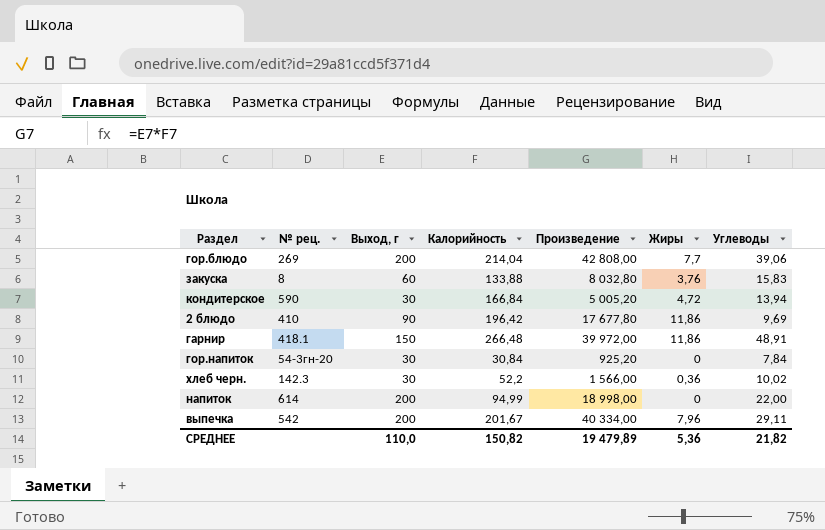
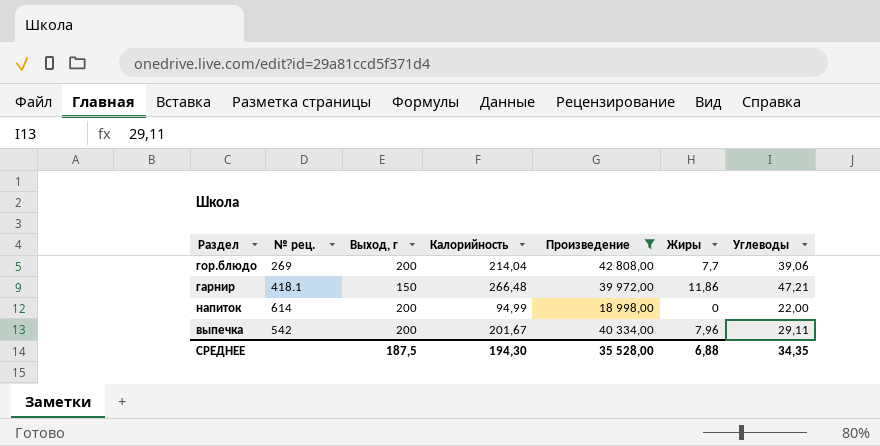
filter: none -> Произведение >= 18 998,00
гарнир | Углеводы: 48,91 -> 47,21
СРЕДНЕЕ | Выход, г: 110,0 -> 187,5
СРЕДНЕЕ | Калорийность: 150,82 -> 194,30
СРЕДНЕЕ | Произведение: 19 479,89 -> 35 528,00
СРЕДНЕЕ | Жиры: 5,36 -> 6,88
СРЕДНЕЕ | Углеводы: 21,82 -> 34,35

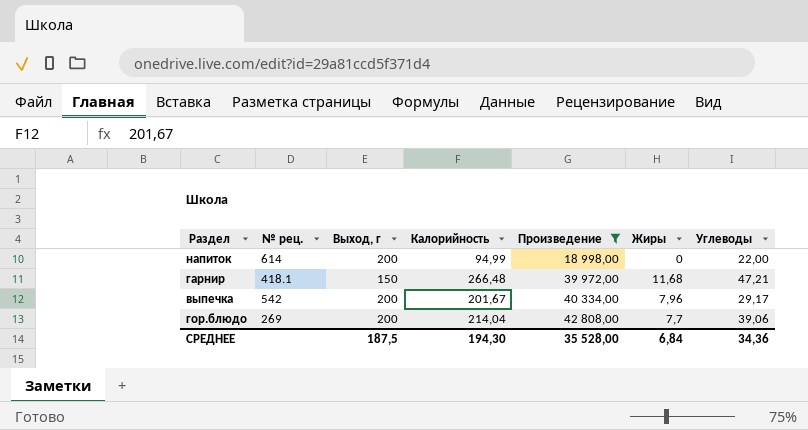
row order: none -> Произведение ascending
гарнир | Жиры: 11,86 -> 11,68
выпечка | Углеводы: 29,11 -> 29,17
СРЕДНЕЕ | Жиры: 6,88 -> 6,84
СРЕДНЕЕ | Углеводы: 34,35 -> 34,36

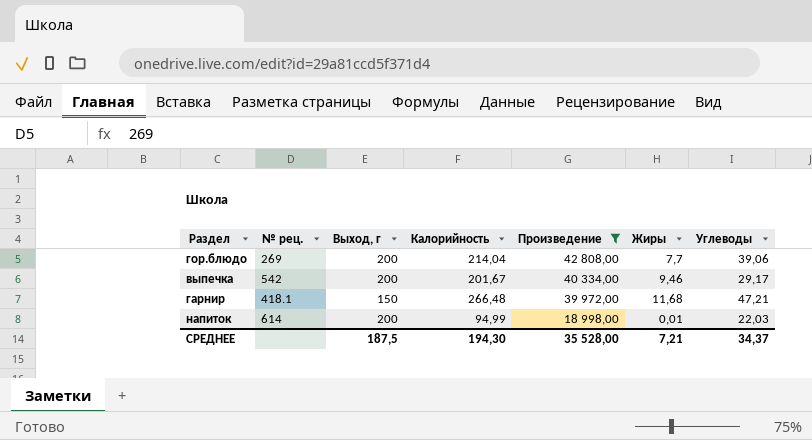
row order: Произведение ascending -> Произведение descending
выпечка | Жиры: 7,96 -> 9,46
напиток | Жиры: 0 -> 0,01
напиток | Углеводы: 22,00 -> 22,03
СРЕДНЕЕ | Жиры: 6,84 -> 7,21
СРЕДНЕЕ | Углеводы: 34,36 -> 34,37

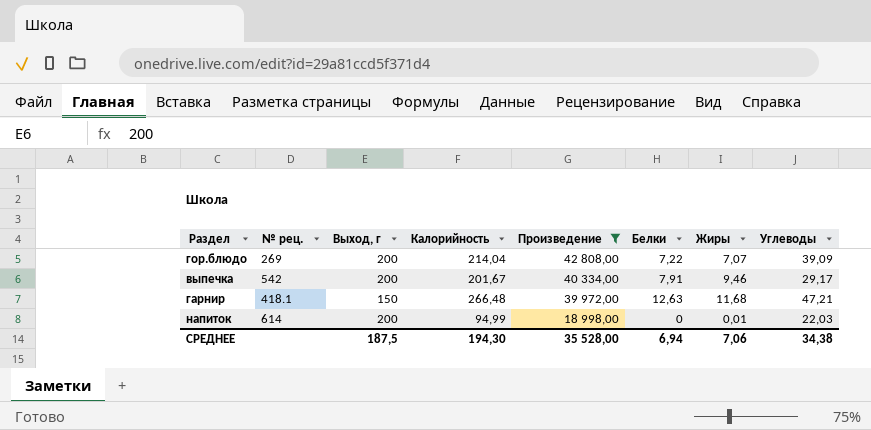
column Белки | position: none -> 6
гор.блюдо | Жиры: 7,7 -> 7,07
гор.блюдо | Углеводы: 39,06 -> 39,09
СРЕДНЕЕ | Жиры: 7,21 -> 7,06
СРЕДНЕЕ | Углеводы: 34,37 -> 34,38

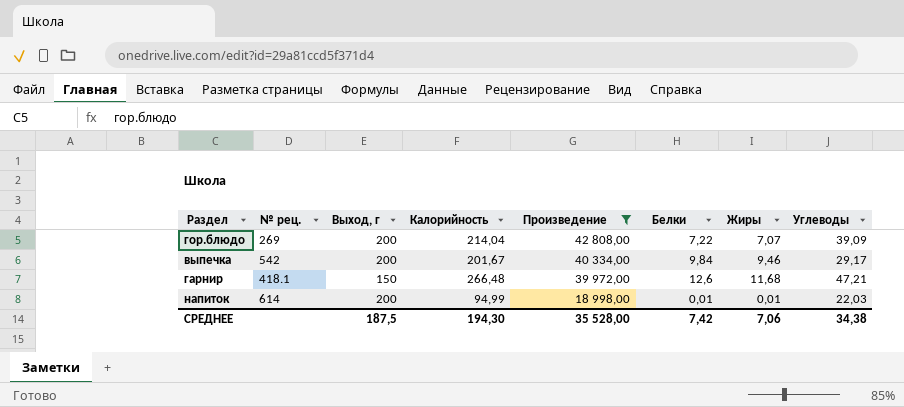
выпечка | Белки: 7,91 -> 9,84
гарнир | Белки: 12,63 -> 12,6
напиток | Белки: 0 -> 0,01
СРЕДНЕЕ | Белки: 6,94 -> 7,42

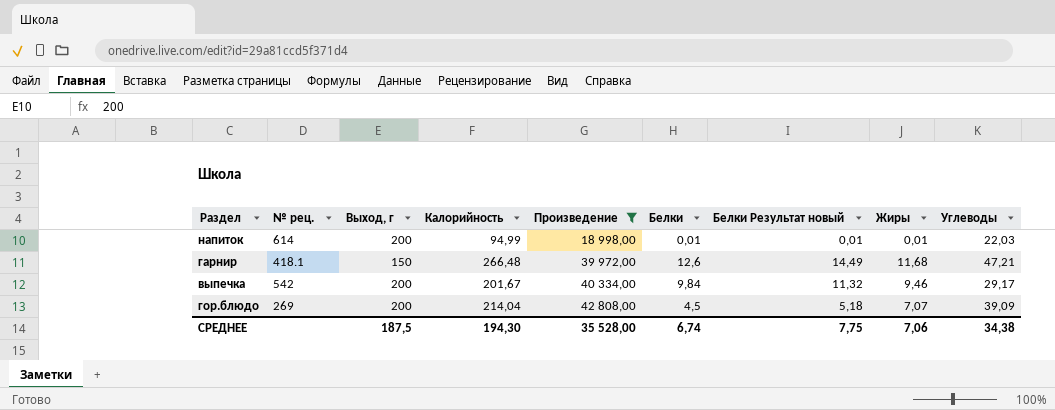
row order: Произведение descending -> Произведение ascending
column Белки Результат новый | formula: none -> [Белки] * 1,15
гор.блюдо | Белки: 7,22 -> 4,5
СРЕДНЕЕ | Белки: 7,42 -> 6,74

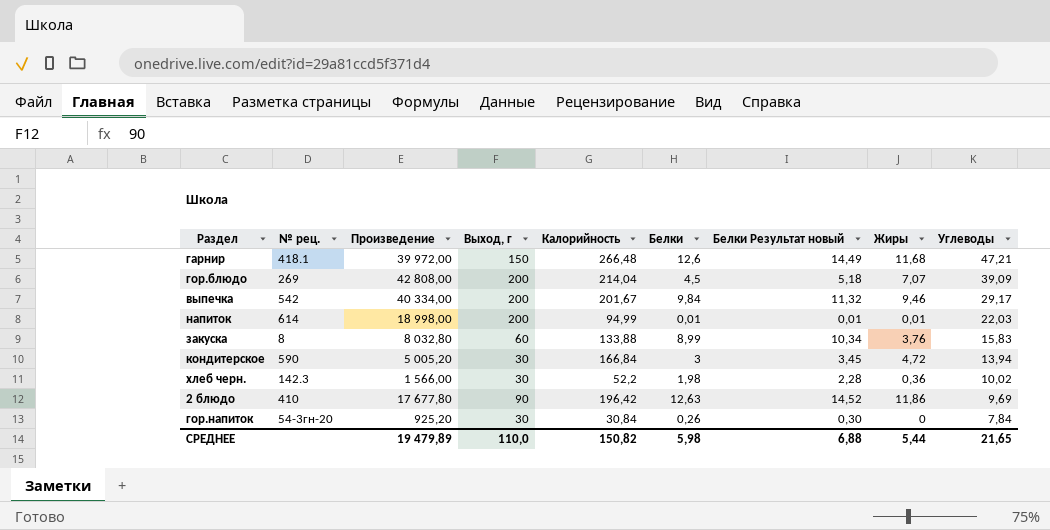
filter: Произведение >= 18 998,00 -> none
row order: Произведение ascending -> Углеводы descending
column Произведение | position: 5 -> 3
СРЕДНЕЕ | Произведение: 35 528,00 -> 19 479,89
СРЕДНЕЕ | Выход, г: 187,5 -> 110,0
СРЕДНЕЕ | Калорийность: 194,30 -> 150,82
СРЕДНЕЕ | Белки: 6,74 -> 5,98
СРЕДНЕЕ | Белки Результат новый: 7,75 -> 6,88
СРЕДНЕЕ | Жиры: 7,06 -> 5,44
СРЕДНЕЕ | Углеводы: 34,38 -> 21,65

